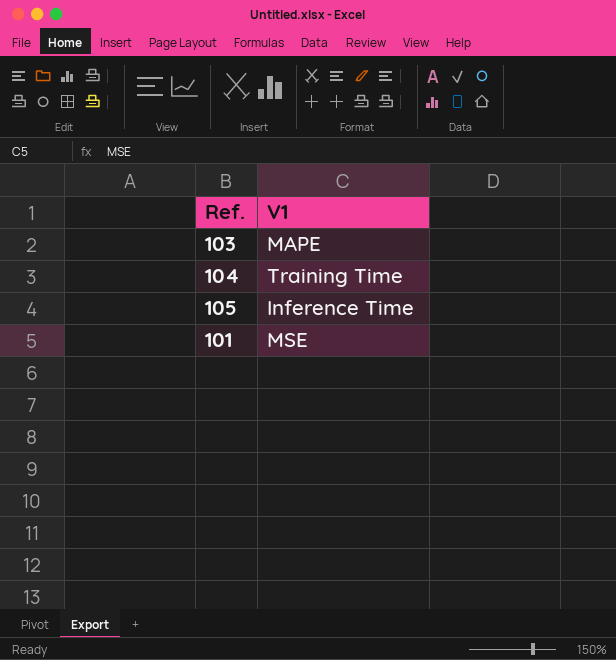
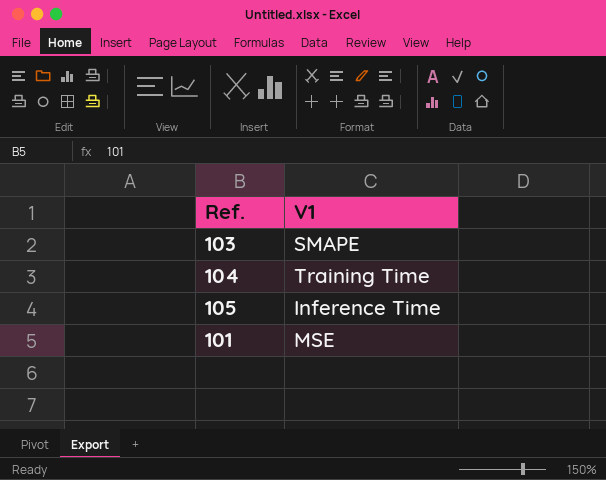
103 | V1: MAPE -> SMAPE

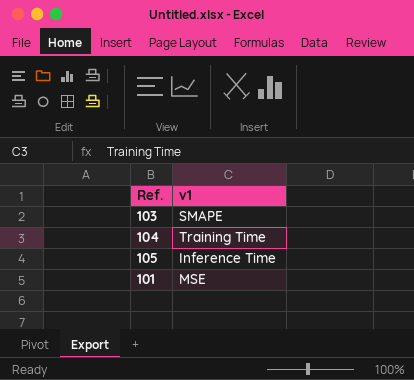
column name: V1 -> v1

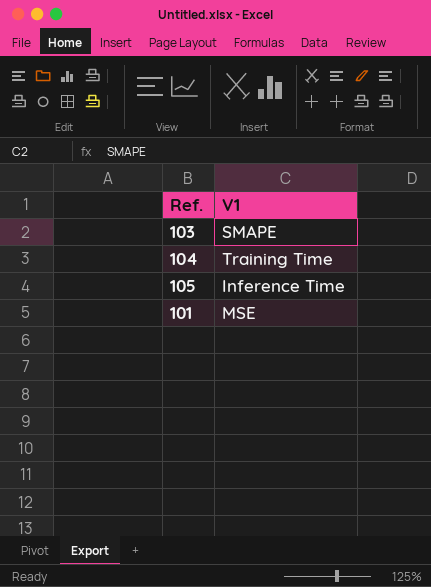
column name: v1 -> V1

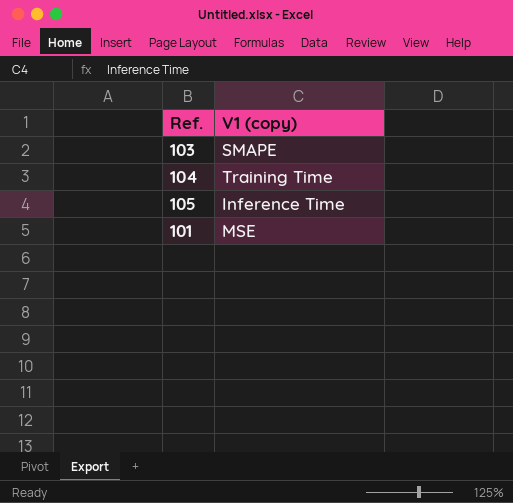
column name: V1 -> V1 (copy)

